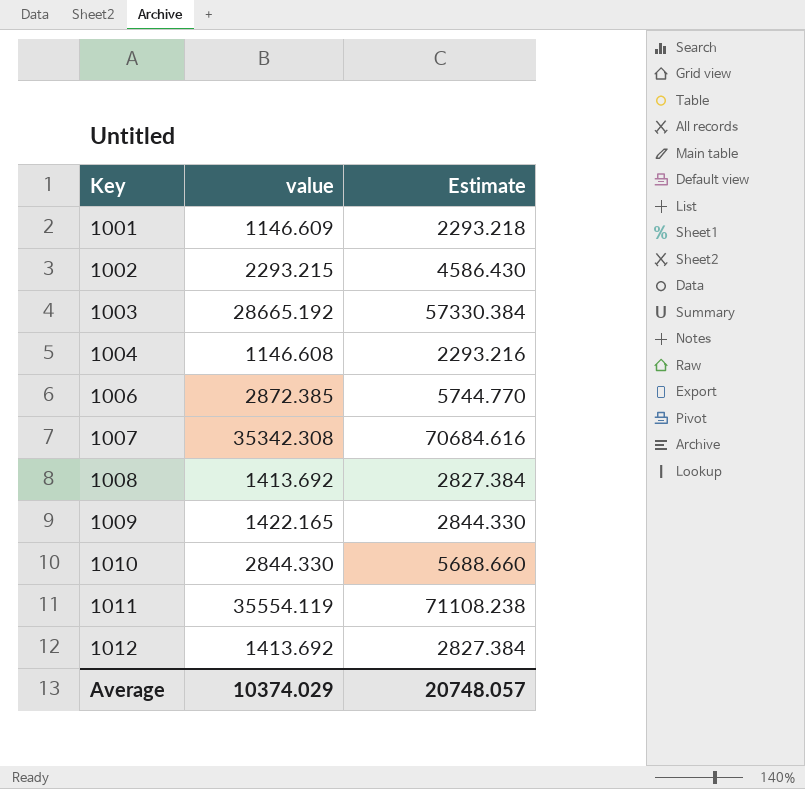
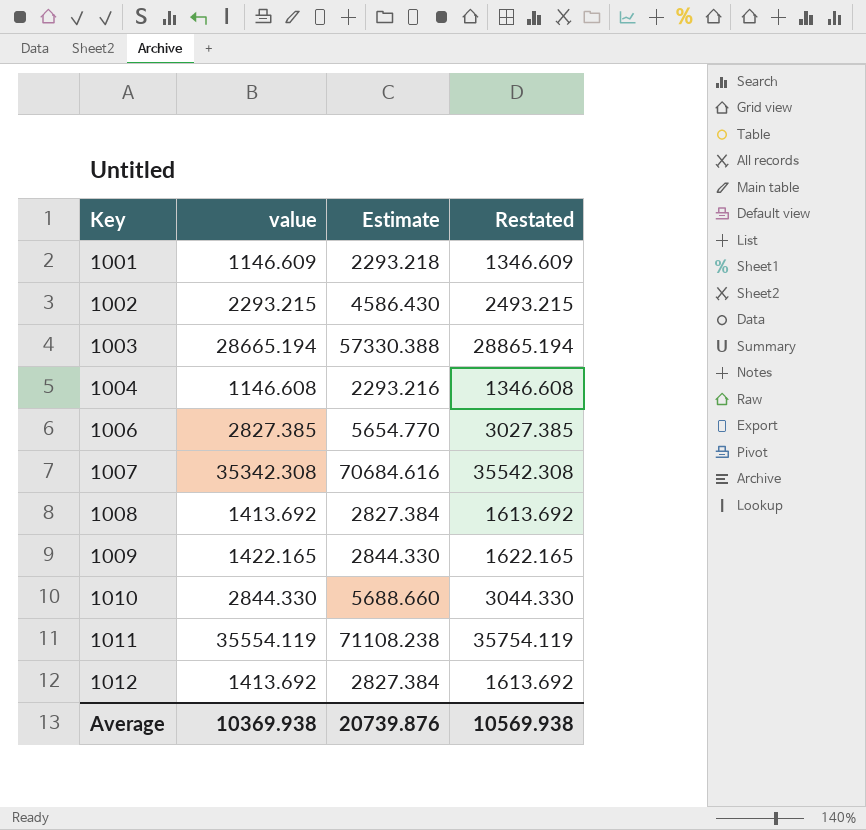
column Restated | formula: none -> [value] + 200
1003 | value: 28665.192 -> 28665.194
1003 | Estimate: 57330.384 -> 57330.388
1006 | value: 2872.385 -> 2827.385
1006 | Estimate: 5744.770 -> 5654.770
Average | value: 10374.029 -> 10369.938
Average | Estimate: 20748.057 -> 20739.876

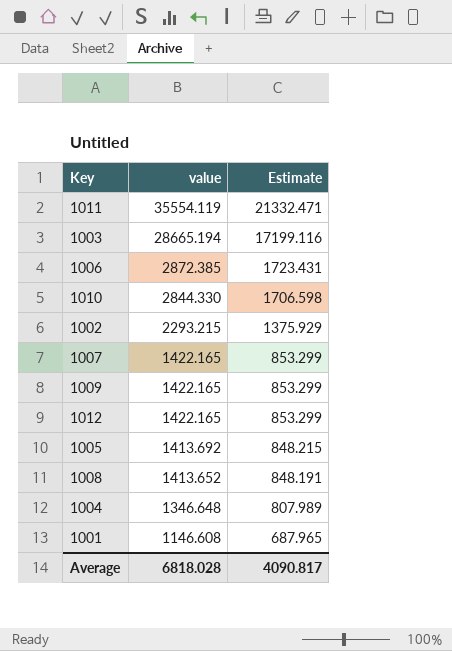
row order: Key ascending -> value descending
column Restated | formula: [value] + 200 -> none
column Estimate | formula: [value] * 2 -> [value] * 0.6
1006 | value: 2827.385 -> 2872.385
1007 | value: 35342.308 -> 1422.165
1012 | value: 1413.692 -> 1422.165
row 1005: none -> 1413.692 | 848.215
1008 | value: 1413.692 -> 1413.652
1004 | value: 1146.608 -> 1346.648
1001 | value: 1146.609 -> 1146.608
Average | value: 10369.938 -> 6818.028
Average | Estimate: 20739.876 -> 4090.817

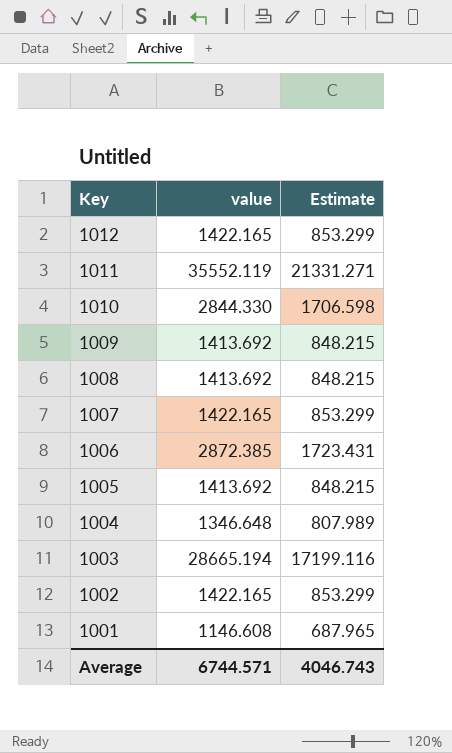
row order: value descending -> Key descending
1011 | value: 35554.119 -> 35552.119
1011 | Estimate: 21332.471 -> 21331.271
1009 | value: 1422.165 -> 1413.692
1009 | Estimate: 853.299 -> 848.215
1008 | value: 1413.652 -> 1413.692
1008 | Estimate: 848.191 -> 848.215
1002 | value: 2293.215 -> 1422.165
1002 | Estimate: 1375.929 -> 853.299
Average | value: 6818.028 -> 6744.571
Average | Estimate: 4090.817 -> 4046.743

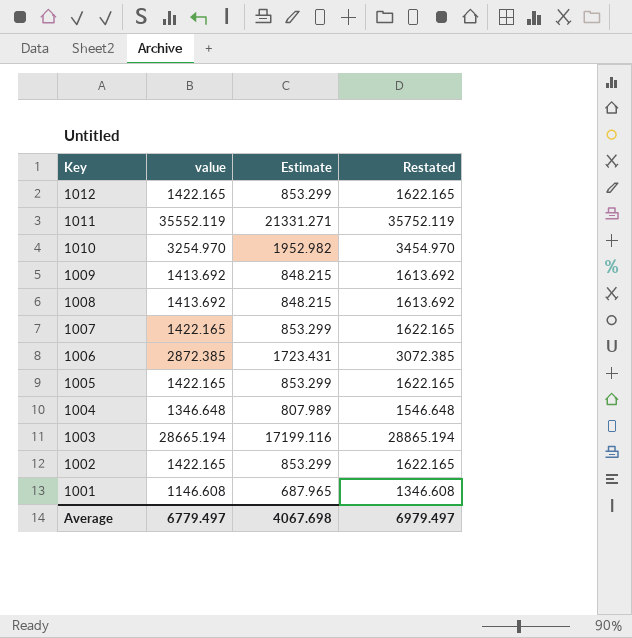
column Restated | formula: none -> [value] + 200
1010 | value: 2844.330 -> 3254.970
1010 | Estimate: 1706.598 -> 1952.982
1005 | value: 1413.692 -> 1422.165
1005 | Estimate: 848.215 -> 853.299
Average | value: 6744.571 -> 6779.497
Average | Estimate: 4046.743 -> 4067.698

